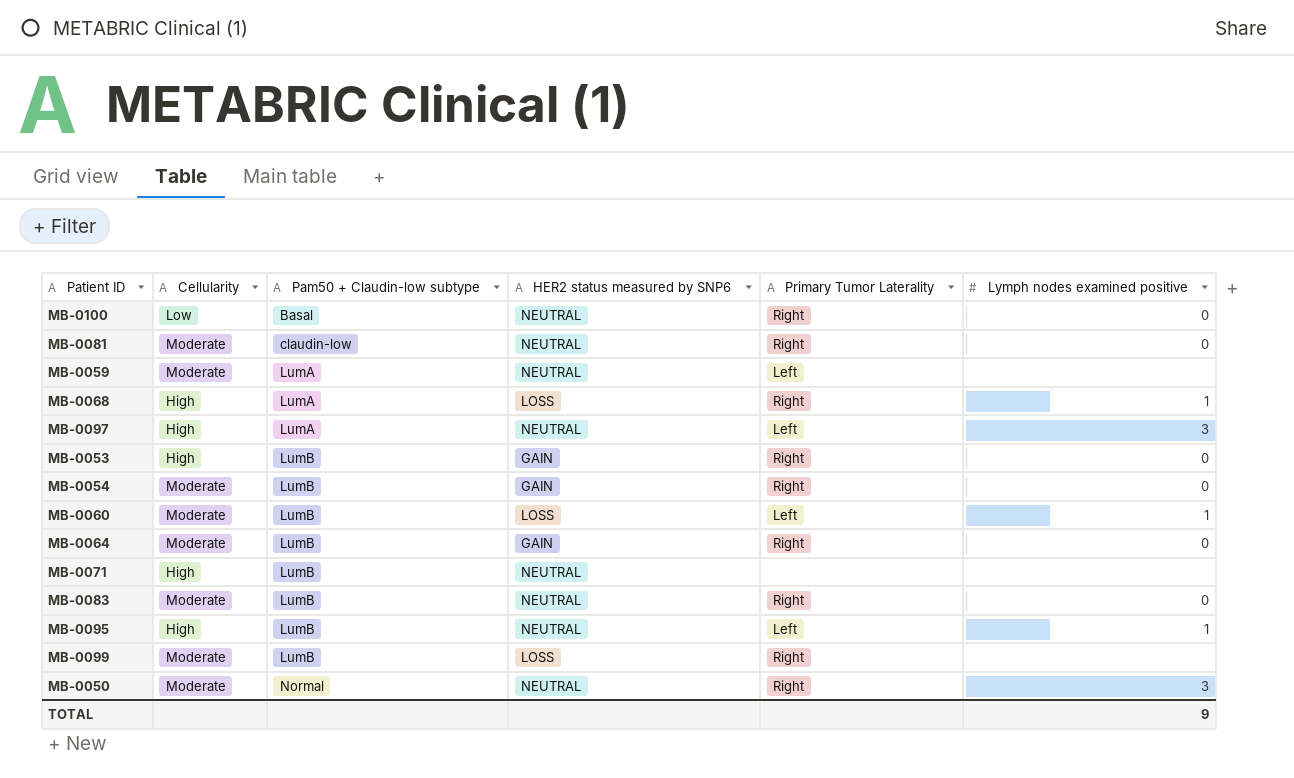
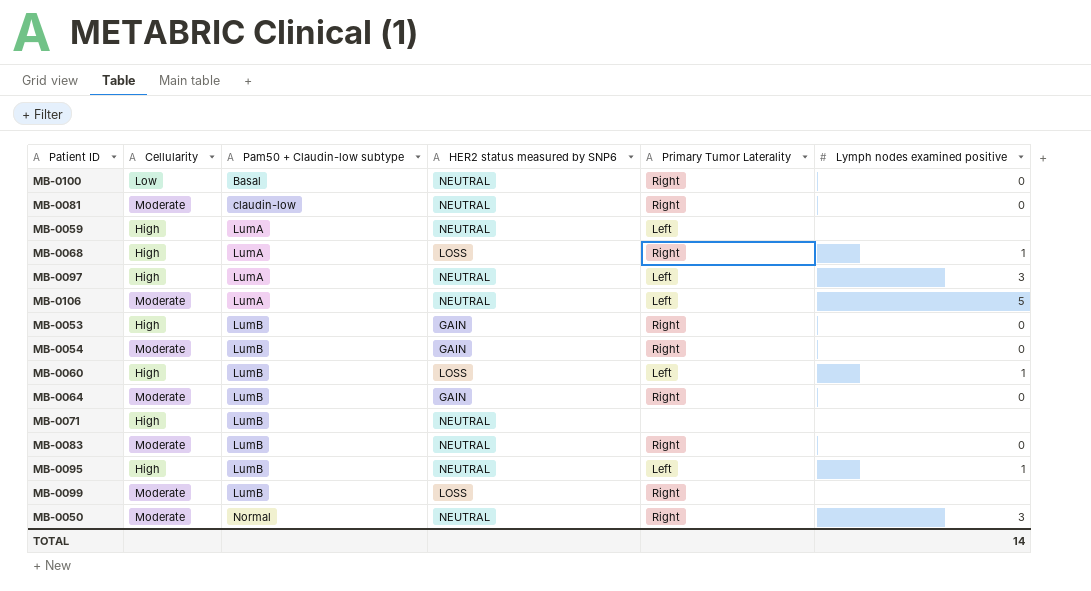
MB-0059 | Cellularity: Moderate -> High
row MB-0106: none -> Moderate | LumA | NEUTRAL | Left | 5
MB-0060 | Cellularity: Moderate -> High
TOTAL | Lymph nodes examined positive: 9 -> 14

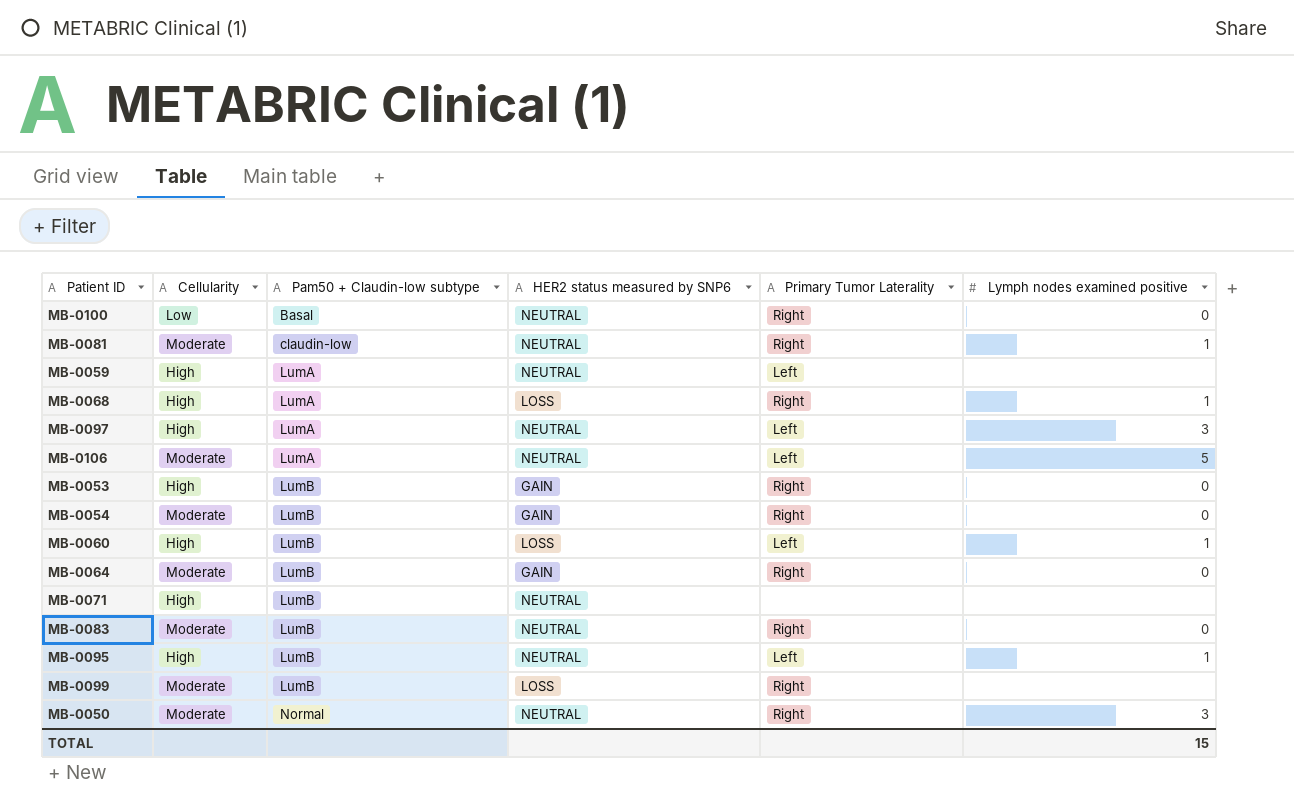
MB-0081 | Lymph nodes examined positive: 0 -> 1
TOTAL | Lymph nodes examined positive: 14 -> 15

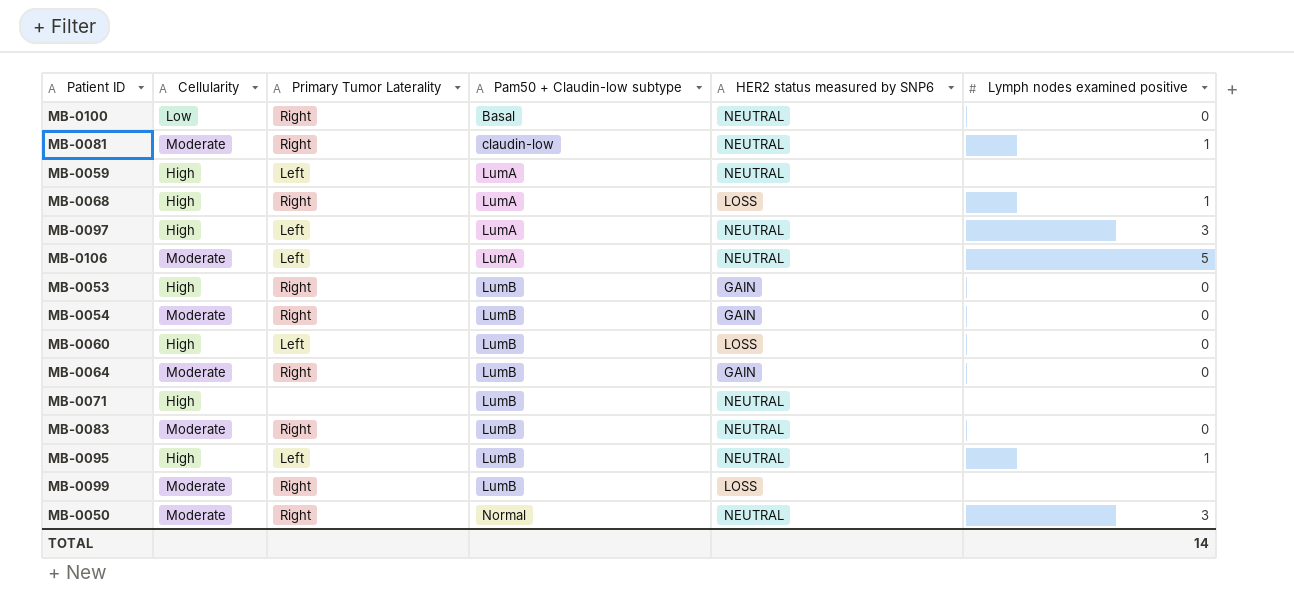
column Primary Tumor Laterality | position: 5 -> 3
MB-0060 | Lymph nodes examined positive: 1 -> 0
TOTAL | Lymph nodes examined positive: 15 -> 14

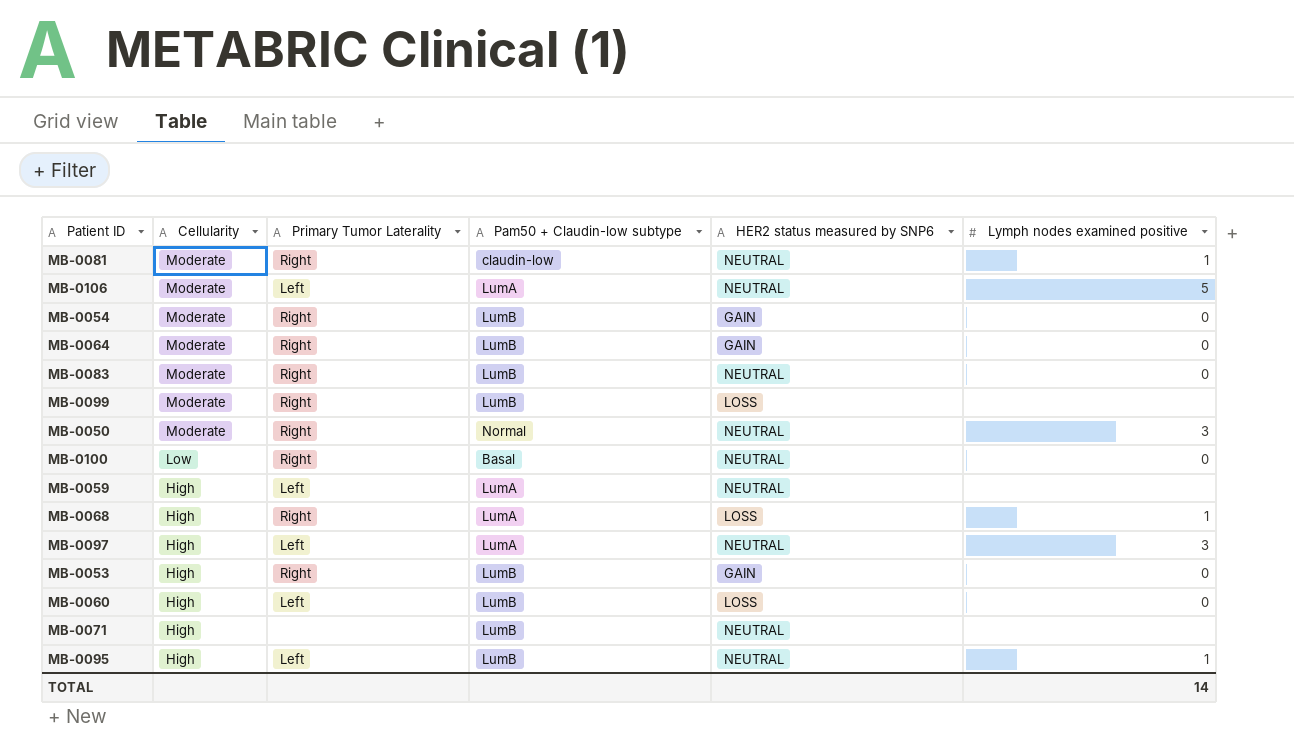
row order: Pam50 + Claudin-low subtype ascending -> Cellularity descending

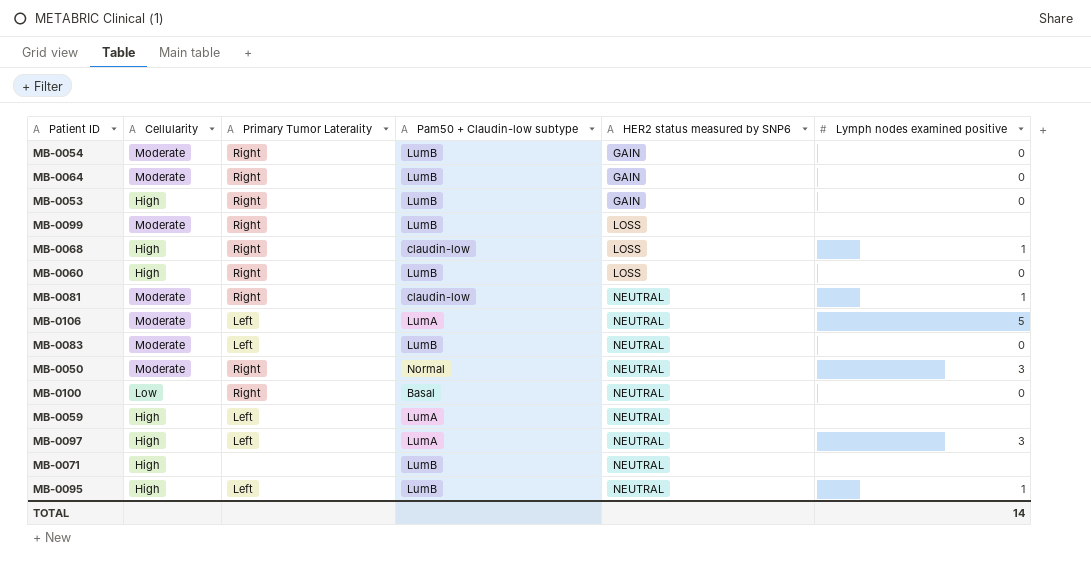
row order: Cellularity descending -> HER2 status measured by SNP6 ascending
MB-0068 | Pam50 + Claudin-low subtype: LumA -> claudin-low
MB-0060 | Primary Tumor Laterality: Left -> Right
MB-0083 | Primary Tumor Laterality: Right -> Left

